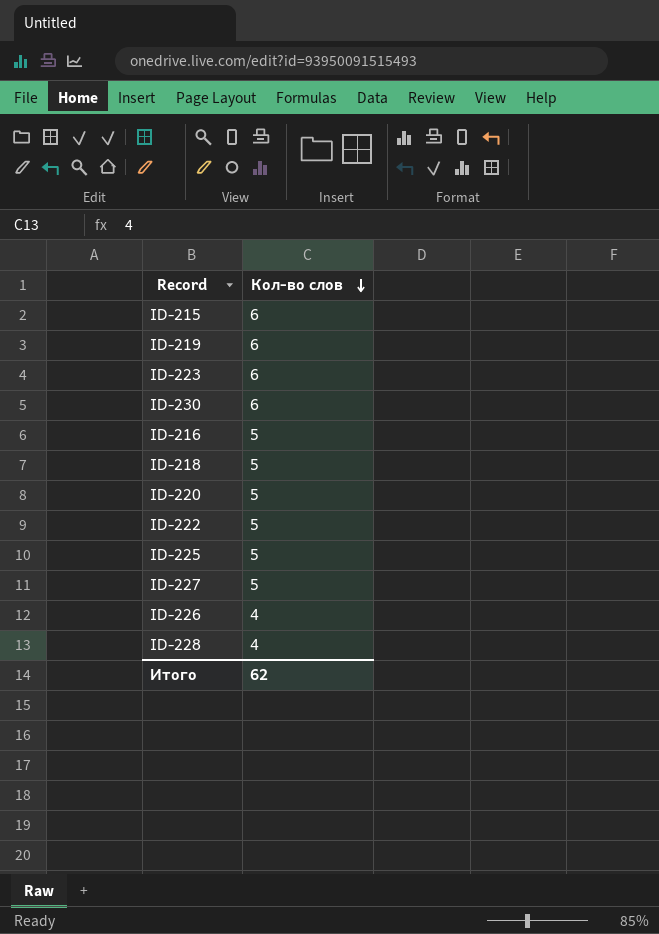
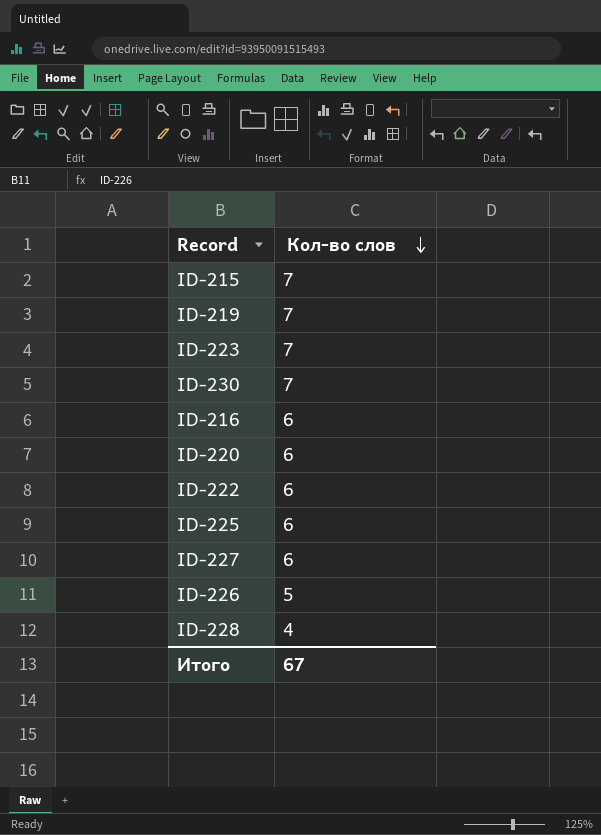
row ID-218: 5 -> none
ID-215 | Кол-во слов: 6 -> 7
ID-219 | Кол-во слов: 6 -> 7
ID-223 | Кол-во слов: 6 -> 7
ID-230 | Кол-во слов: 6 -> 7
ID-216 | Кол-во слов: 5 -> 6
ID-220 | Кол-во слов: 5 -> 6
ID-222 | Кол-во слов: 5 -> 6
ID-225 | Кол-во слов: 5 -> 6
ID-227 | Кол-во слов: 5 -> 6
ID-226 | Кол-во слов: 4 -> 5
Итого | Кол-во слов: 62 -> 67

